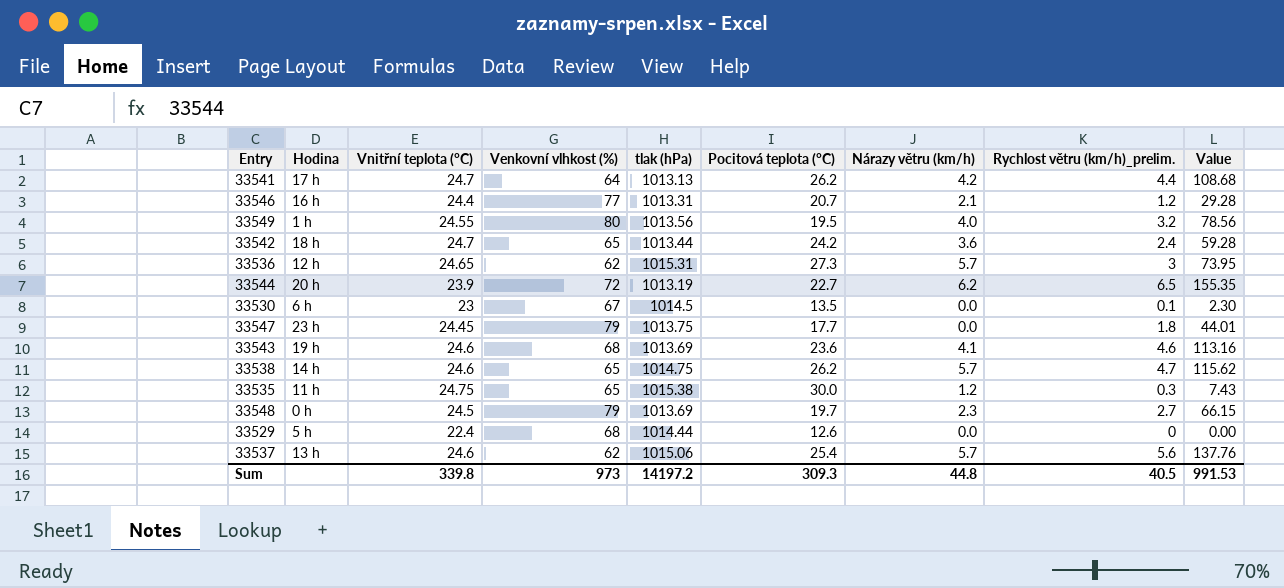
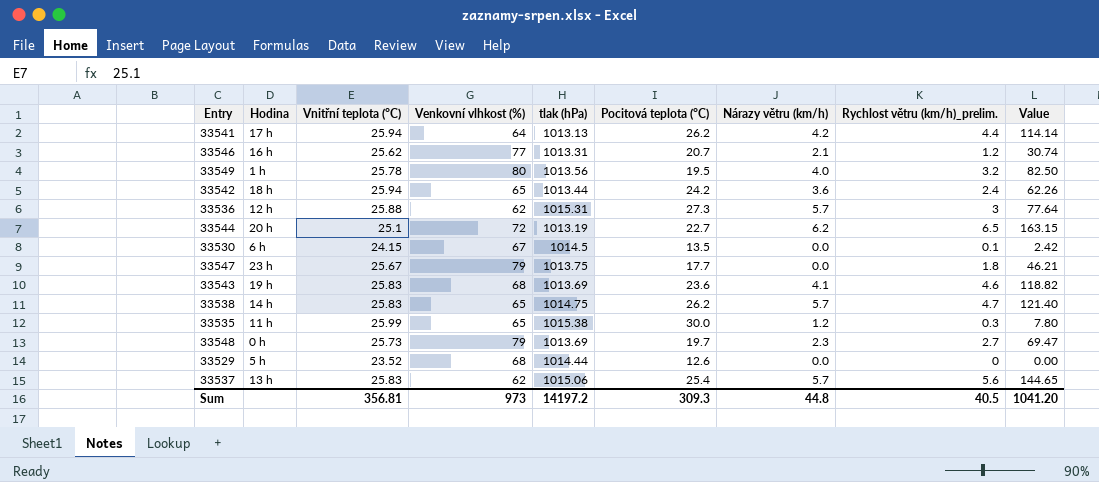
33541 | Vnitřní teplota (°C): 24.7 -> 25.94
33541 | Value: 108.68 -> 114.14
33546 | Vnitřní teplota (°C): 24.4 -> 25.62
33546 | Value: 29.28 -> 30.74
33549 | Vnitřní teplota (°C): 24.55 -> 25.78
33549 | Value: 78.56 -> 82.50
33542 | Vnitřní teplota (°C): 24.7 -> 25.94
33542 | Value: 59.28 -> 62.26
33536 | Vnitřní teplota (°C): 24.65 -> 25.88
33536 | Value: 73.95 -> 77.64
33544 | Vnitřní teplota (°C): 23.9 -> 25.1
33544 | Value: 155.35 -> 163.15
33530 | Vnitřní teplota (°C): 23 -> 24.15
33530 | Value: 2.30 -> 2.42
33547 | Vnitřní teplota (°C): 24.45 -> 25.67
33547 | Value: 44.01 -> 46.21
33543 | Vnitřní teplota (°C): 24.6 -> 25.83
33543 | Value: 113.16 -> 118.82
33538 | Vnitřní teplota (°C): 24.6 -> 25.83
33538 | Value: 115.62 -> 121.40
33535 | Vnitřní teplota (°C): 24.75 -> 25.99
33535 | Value: 7.43 -> 7.80
33548 | Vnitřní teplota (°C): 24.5 -> 25.73
33548 | Value: 66.15 -> 69.47
33529 | Vnitřní teplota (°C): 22.4 -> 23.52
33537 | Vnitřní teplota (°C): 24.6 -> 25.83
33537 | Value: 137.76 -> 144.65
Sum | Vnitřní teplota (°C): 339.8 -> 356.81
Sum | Value: 991.53 -> 1041.20

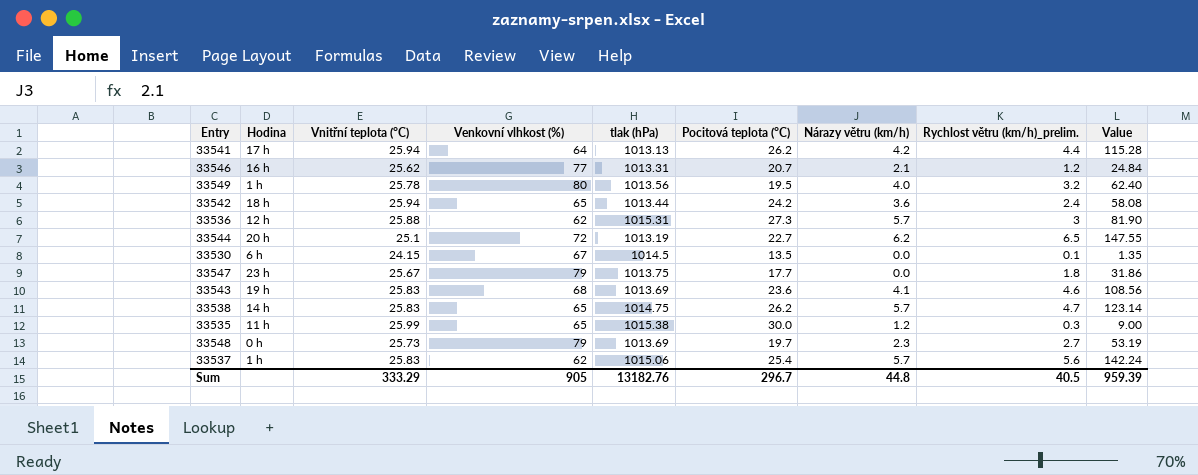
column Value | formula: [Vnitřní teplota (°C)] * [Rychlost větru (km/h)_prelim.] -> [Pocitová teplota (°C)] * [Rychlost větru (km/h)_prelim.]
row 33529: 5 h | 23.52 | 68 | 1014.44 | 12.6 | 0.0 | 0 | 0.00 -> none
33537 | Hodina: 13 h -> 1 h
Sum | Vnitřní teplota (°C): 356.81 -> 333.29
Sum | Venkovní vlhkost (%): 973 -> 905
Sum | tlak (hPa): 14197.2 -> 13182.76
Sum | Pocitová teplota (°C): 309.3 -> 296.7
Sum | Value: 1041.20 -> 959.39

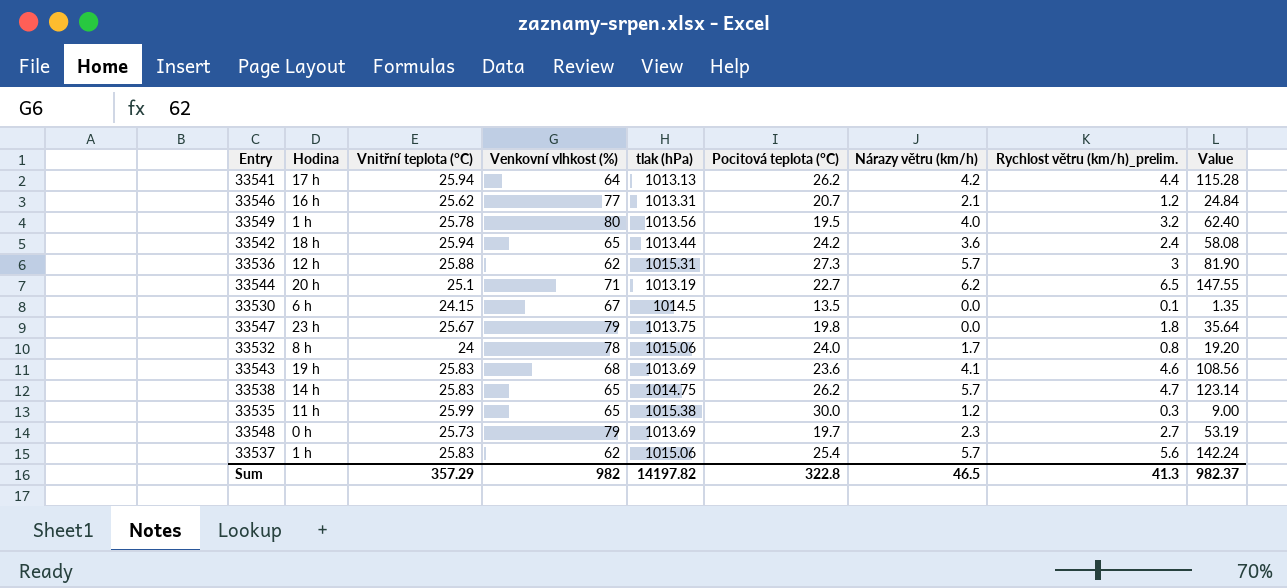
33544 | Venkovní vlhkost (%): 72 -> 71
33547 | Pocitová teplota (°C): 17.7 -> 19.8
33547 | Value: 31.86 -> 35.64
row 33532: none -> 8 h | 24 | 78 | 1015.06 | 24.0 | 1.7 | 0.8 | 19.20
Sum | Vnitřní teplota (°C): 333.29 -> 357.29
Sum | Venkovní vlhkost (%): 905 -> 982
Sum | tlak (hPa): 13182.76 -> 14197.82
Sum | Pocitová teplota (°C): 296.7 -> 322.8
Sum | Nárazy větru (km/h): 44.8 -> 46.5
Sum | Rychlost větru (km/h)_prelim.: 40.5 -> 41.3
Sum | Value: 959.39 -> 982.37

